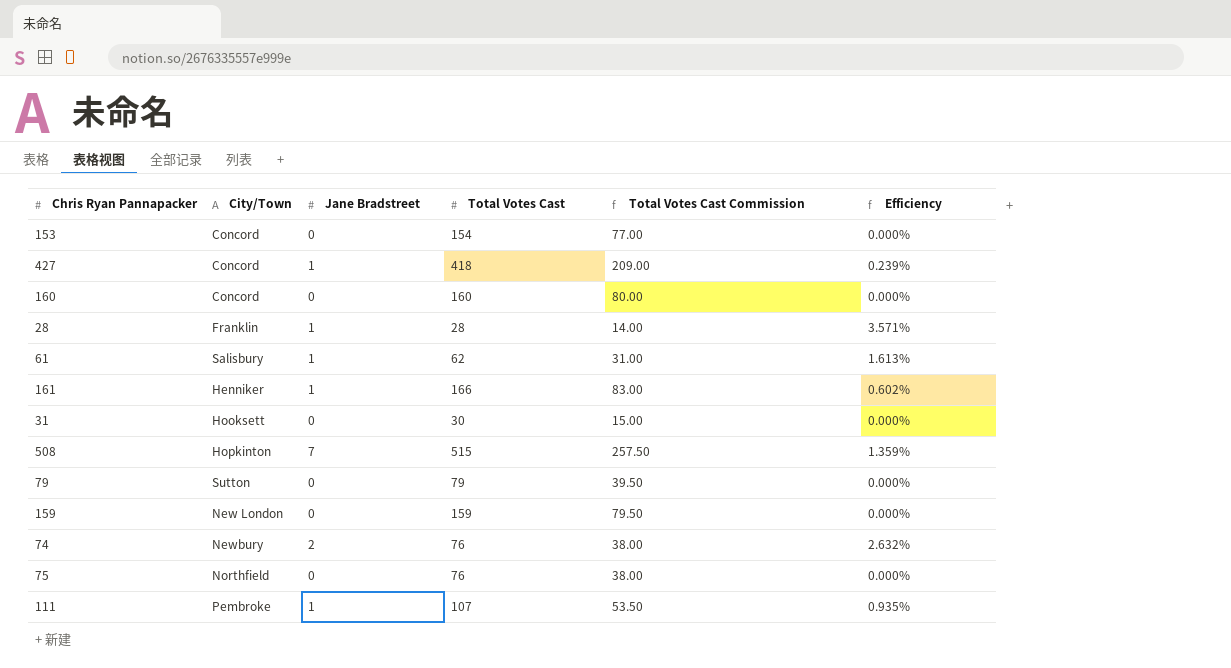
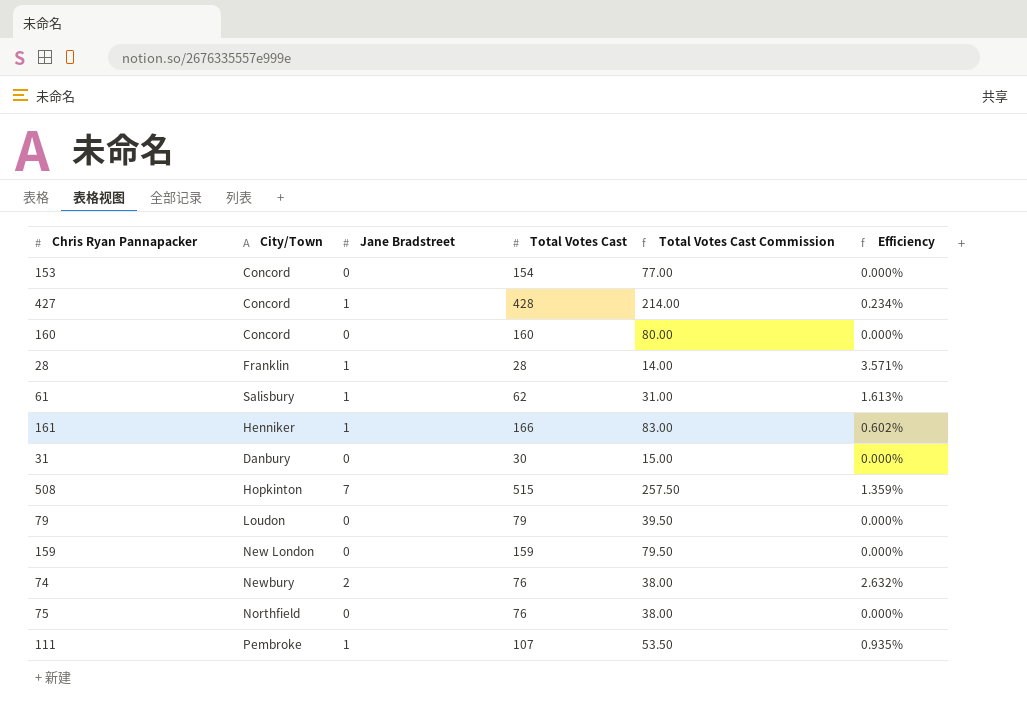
427 | Total Votes Cast: 418 -> 428
427 | Total Votes Cast Commission: 209.00 -> 214.00
427 | Efficiency: 0.239% -> 0.234%
31 | City/Town: Hooksett -> Danbury
79 | City/Town: Sutton -> Loudon

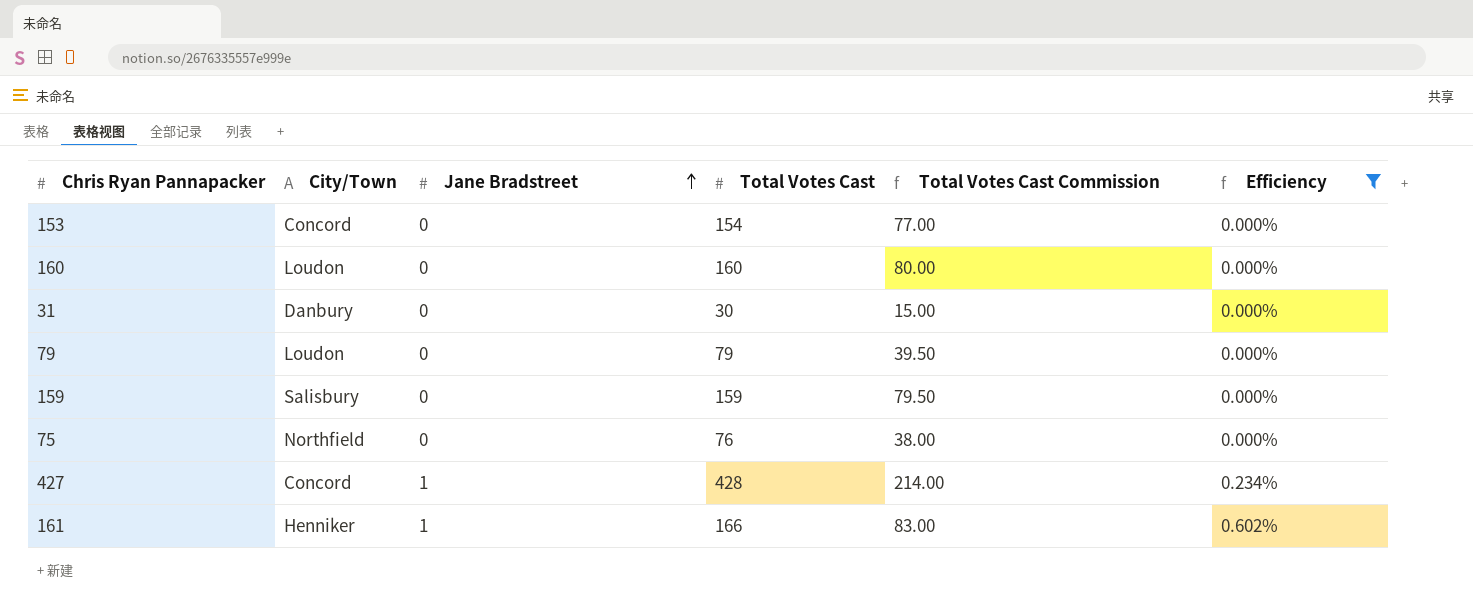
filter: none -> Efficiency <= 0.602%
row order: none -> Jane Bradstreet ascending
160 | City/Town: Concord -> Loudon
159 | City/Town: New London -> Salisbury

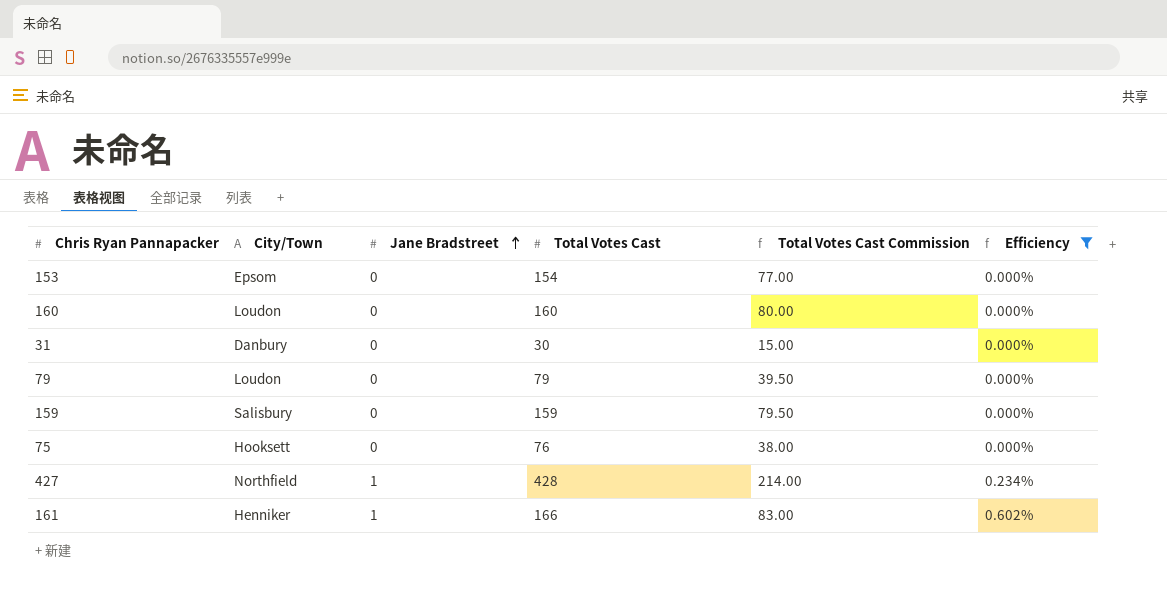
153 | City/Town: Concord -> Epsom
75 | City/Town: Northfield -> Hooksett
427 | City/Town: Concord -> Northfield

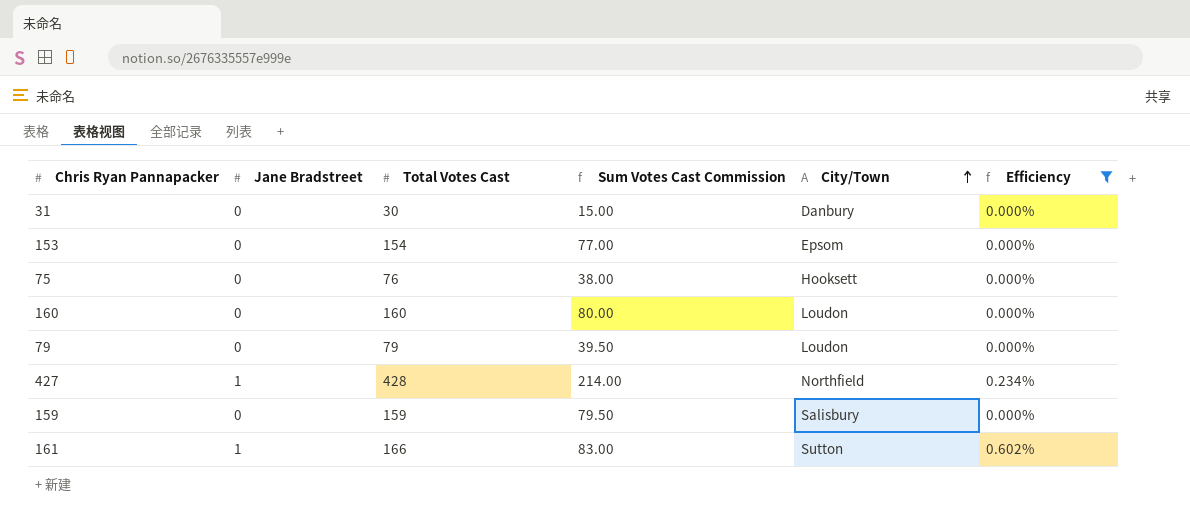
row order: Jane Bradstreet ascending -> City/Town ascending
column name: Total Votes Cast Commission -> Sum Votes Cast Commission
column City/Town | position: 2 -> 5
161 | City/Town: Henniker -> Sutton

